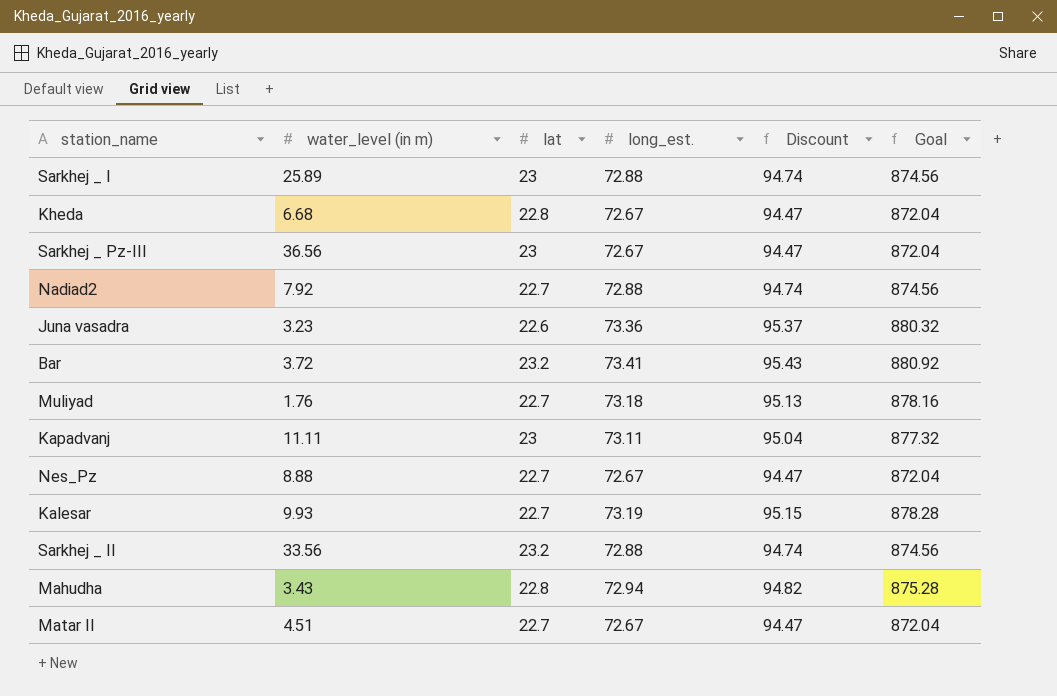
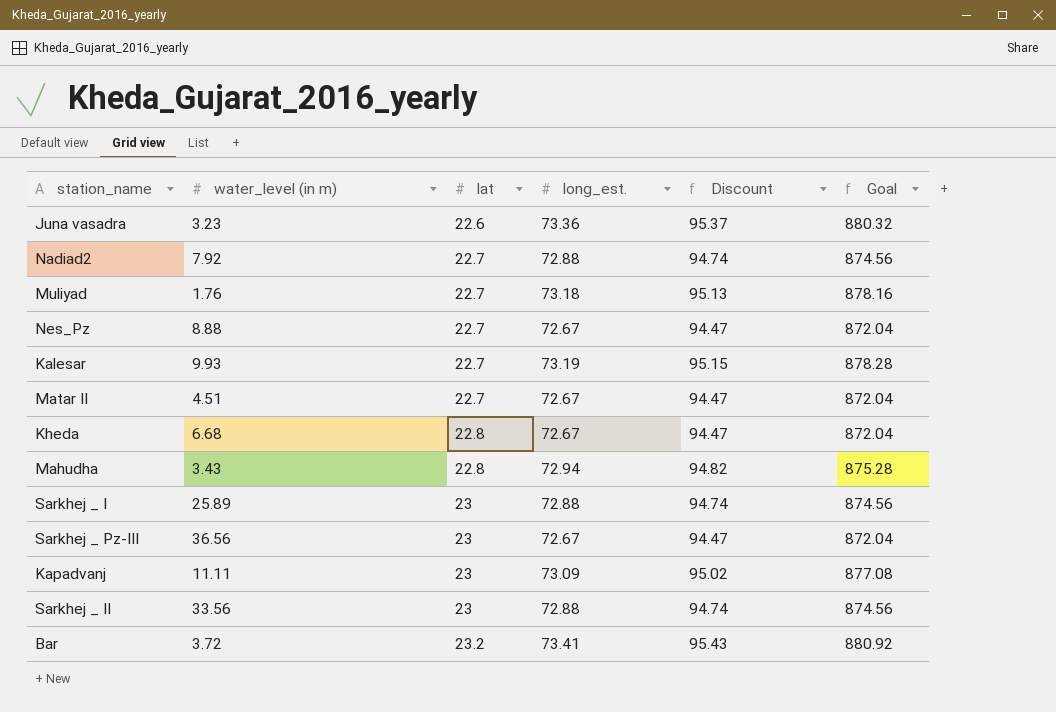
row order: none -> lat ascending
Kapadvanj | long_est.: 73.11 -> 73.09
Kapadvanj | Discount: 95.04 -> 95.02
Kapadvanj | Goal: 877.32 -> 877.08
Sarkhej _ II | lat: 23.2 -> 23

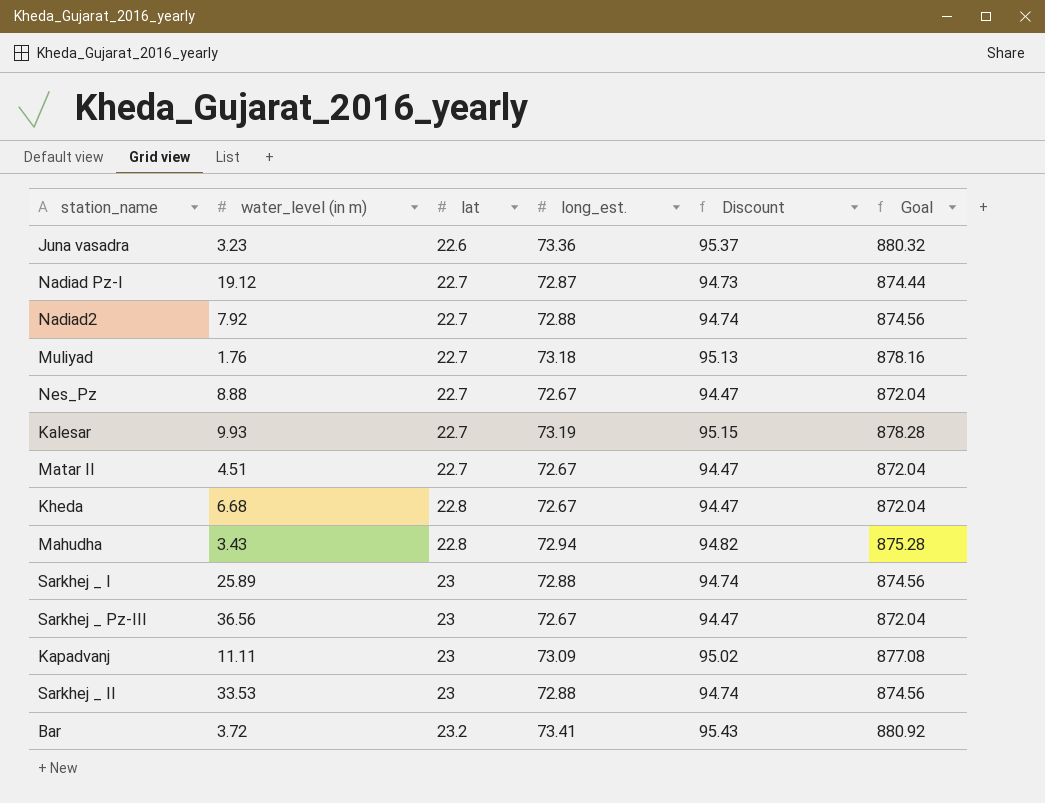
row Nadiad Pz-I: none -> 19.12 | 22.7 | 72.87 | 94.73 | 874.44
Sarkhej _ II | water_level (in m): 33.56 -> 33.53

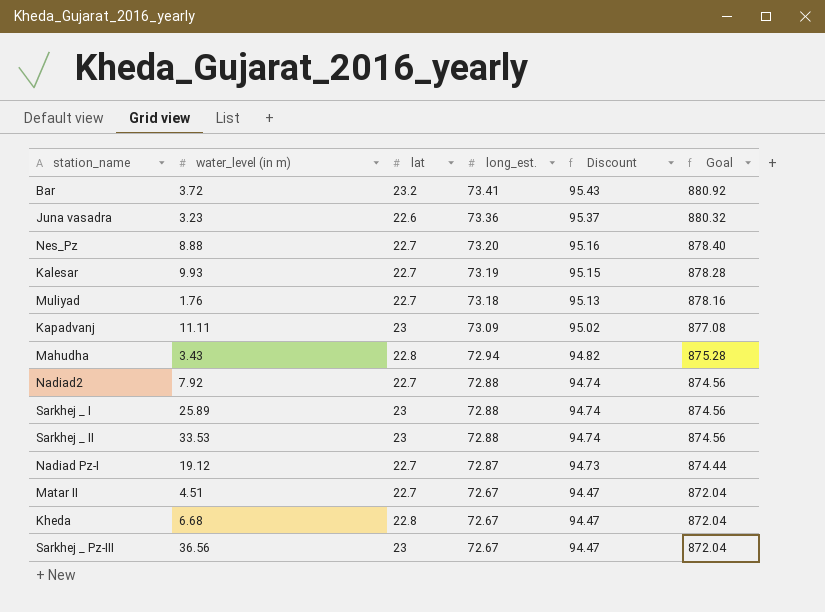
row order: lat ascending -> long_est. descending
Nes_Pz | long_est.: 72.67 -> 73.20
Nes_Pz | Discount: 94.47 -> 95.16
Nes_Pz | Goal: 872.04 -> 878.40

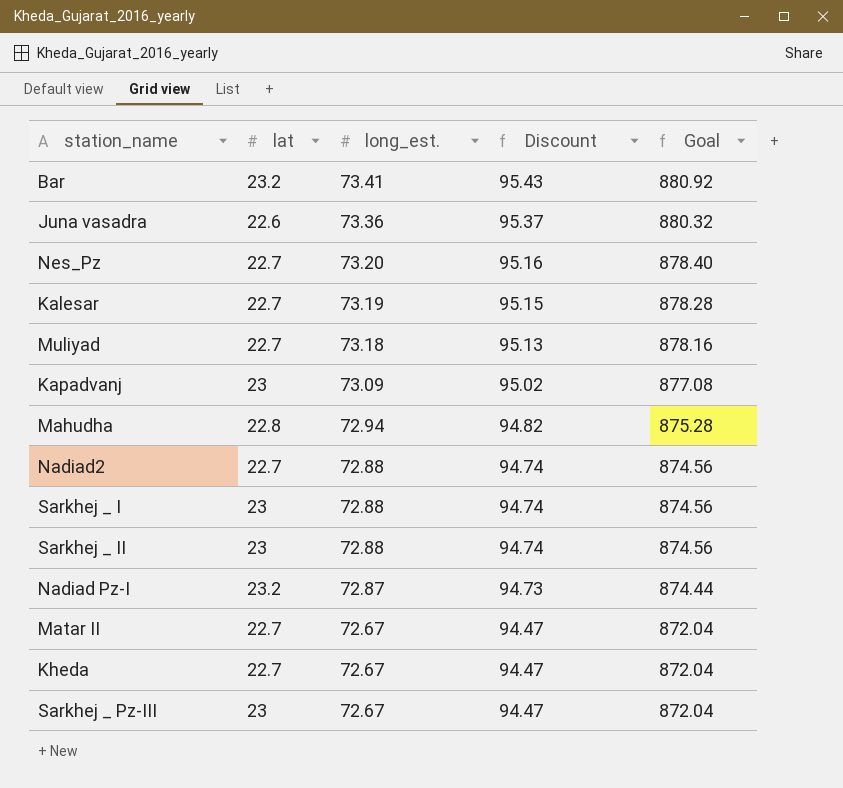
column water_level (in m) | position: 2 -> none
Nadiad Pz-I | lat: 22.7 -> 23.2
Kheda | lat: 22.8 -> 22.7

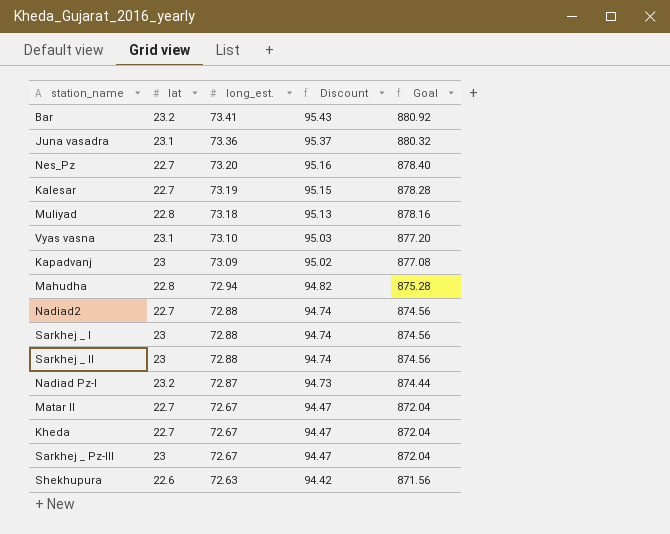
Juna vasadra | lat: 22.6 -> 23.1
Muliyad | lat: 22.7 -> 22.8
row Vyas vasna: none -> 23.1 | 73.10 | 95.03 | 877.20
row Shekhupura: none -> 22.6 | 72.63 | 94.42 | 871.56

